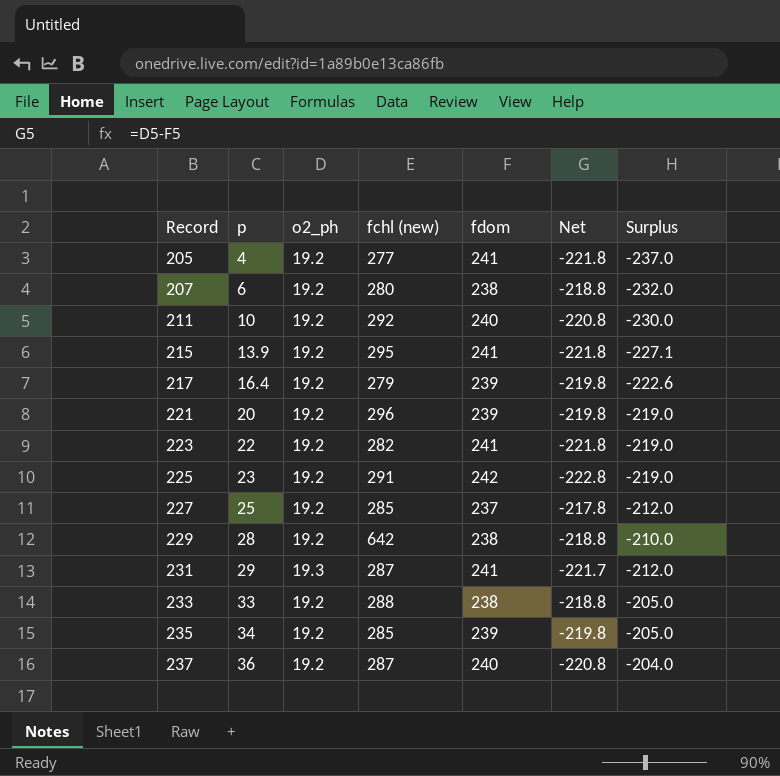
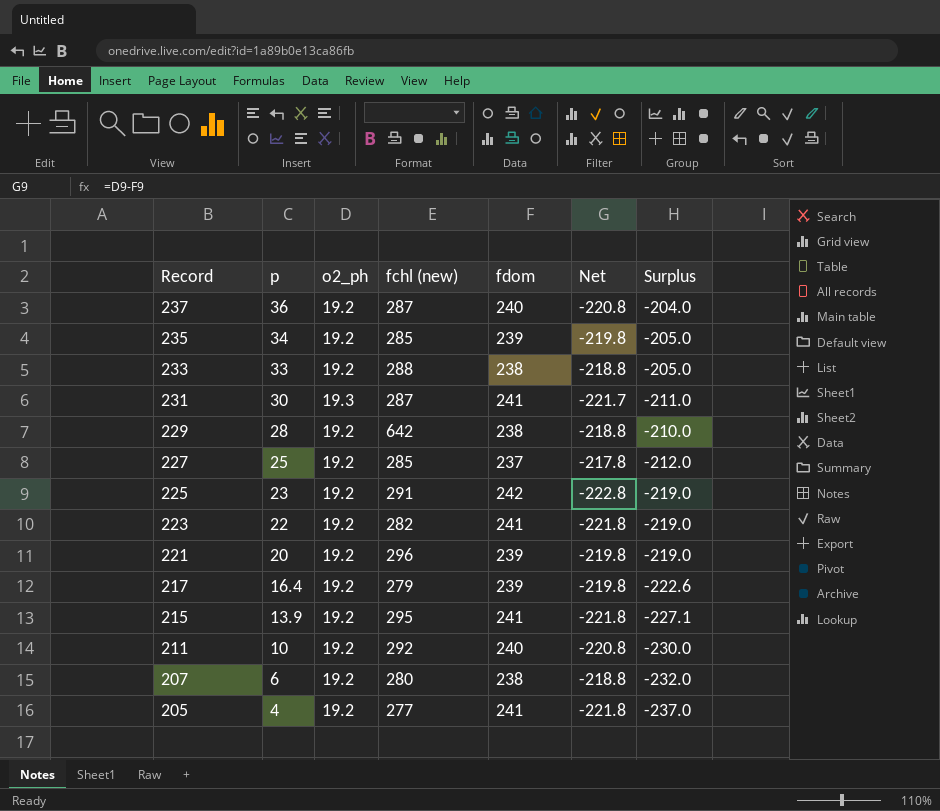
row order: Record ascending -> Record descending
231 | p: 29 -> 30
231 | Surplus: -212.0 -> -211.0

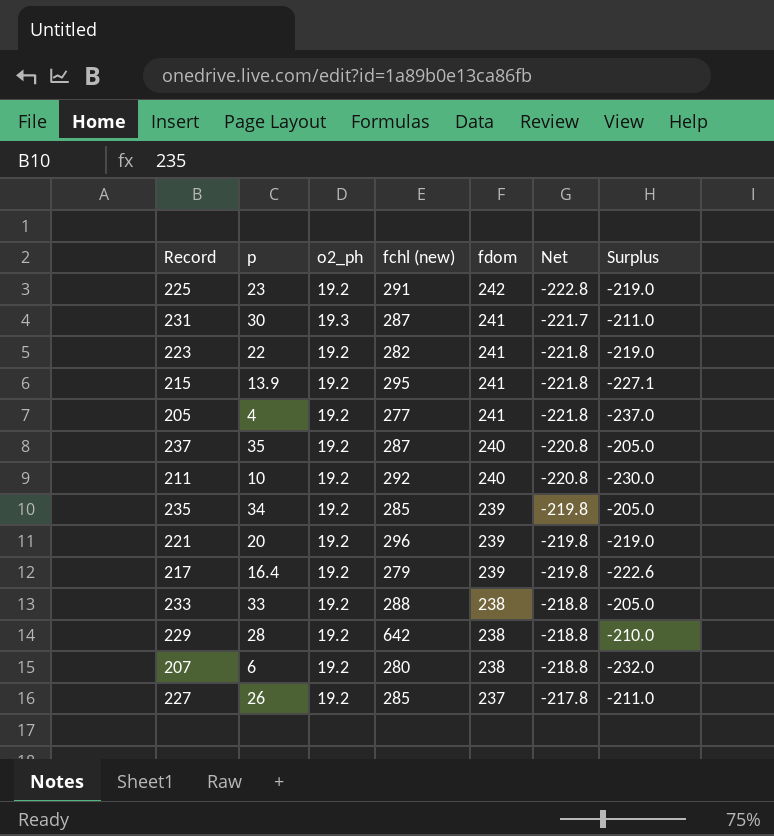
row order: Record descending -> fdom descending
237 | p: 36 -> 35
237 | Surplus: -204.0 -> -205.0
227 | p: 25 -> 26
227 | Surplus: -212.0 -> -211.0

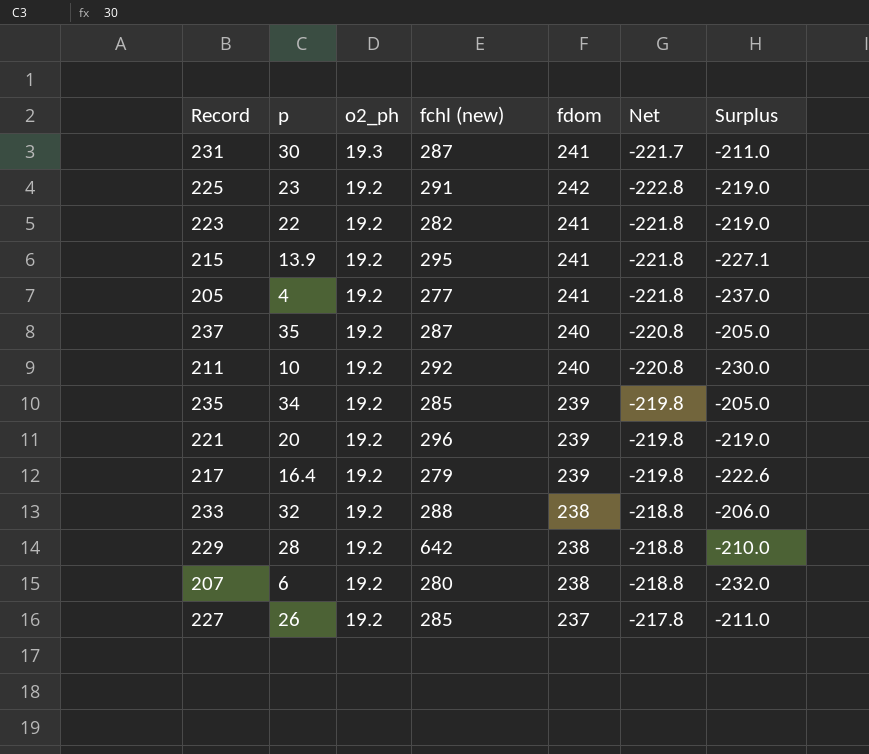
row order: fdom descending -> o2_ph descending
233 | p: 33 -> 32
233 | Surplus: -205.0 -> -206.0

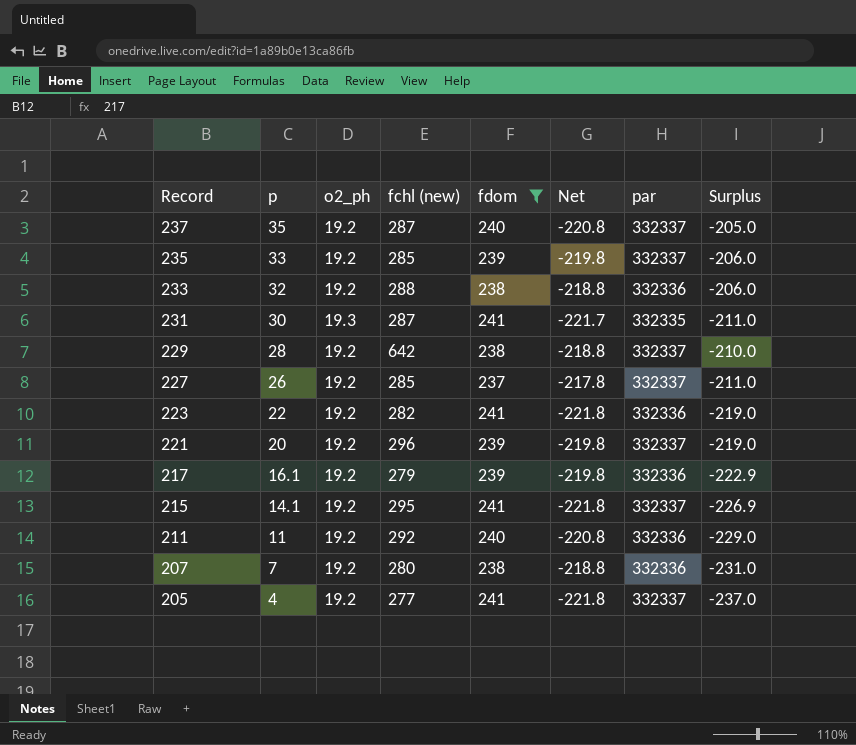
filter: none -> fdom != 242
row order: o2_ph descending -> Record descending
column par | position: none -> 7
235 | p: 34 -> 33
235 | Surplus: -205.0 -> -206.0
217 | p: 16.4 -> 16.1
217 | Surplus: -222.6 -> -222.9
215 | p: 13.9 -> 14.1
215 | Surplus: -227.1 -> -226.9
211 | p: 10 -> 11
211 | Surplus: -230.0 -> -229.0
207 | p: 6 -> 7
207 | Surplus: -232.0 -> -231.0

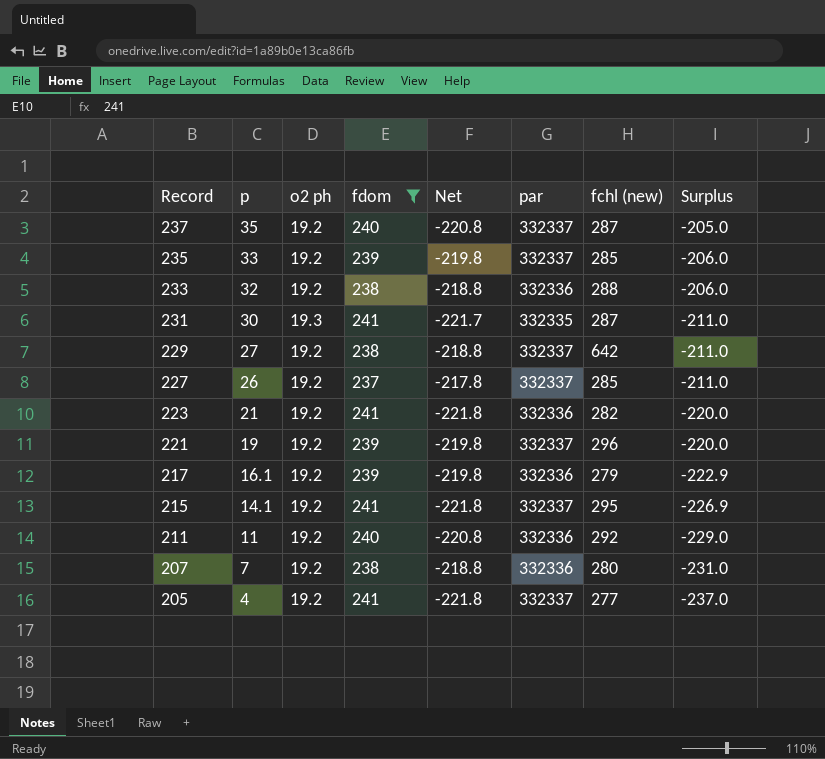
column name: o2_ph -> o2 ph
column fchl (new) | position: 4 -> 7
229 | p: 28 -> 27
229 | Surplus: -210.0 -> -211.0
223 | p: 22 -> 21
223 | Surplus: -219.0 -> -220.0
221 | p: 20 -> 19
221 | Surplus: -219.0 -> -220.0

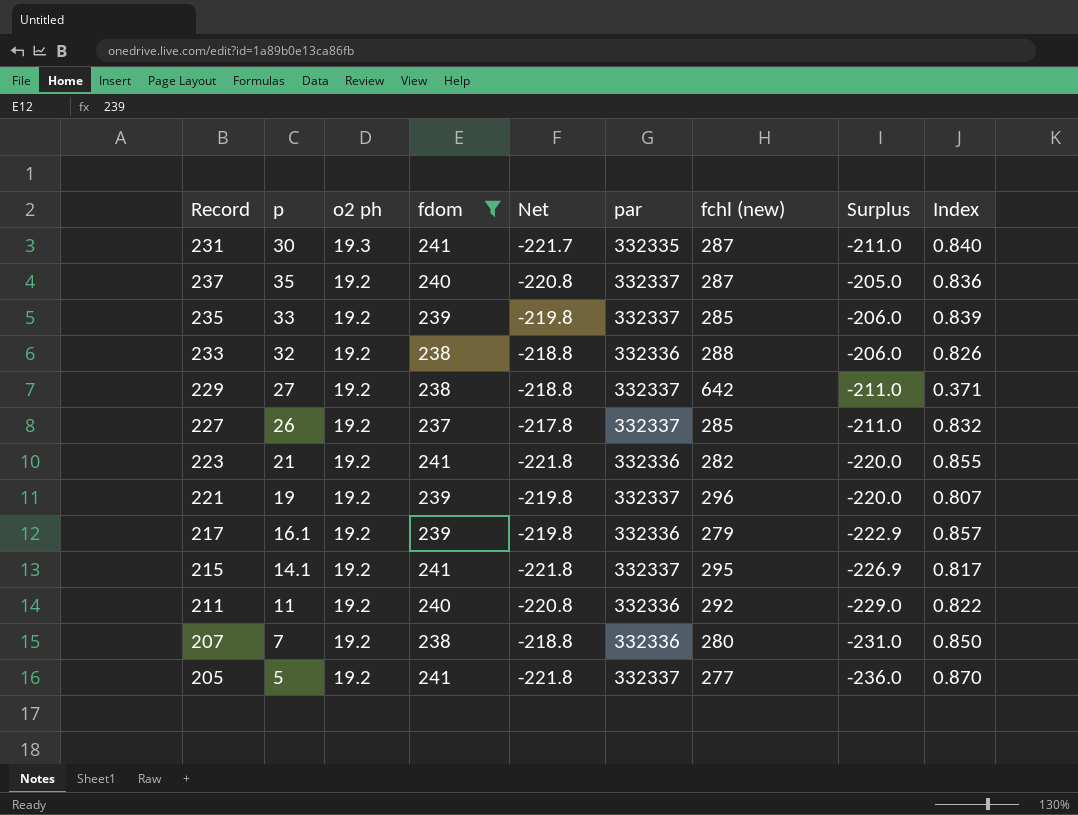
row order: Record descending -> o2 ph descending
column Index | formula: none -> [fdom] / [fchl (new)]
205 | p: 4 -> 5
205 | Surplus: -237.0 -> -236.0

